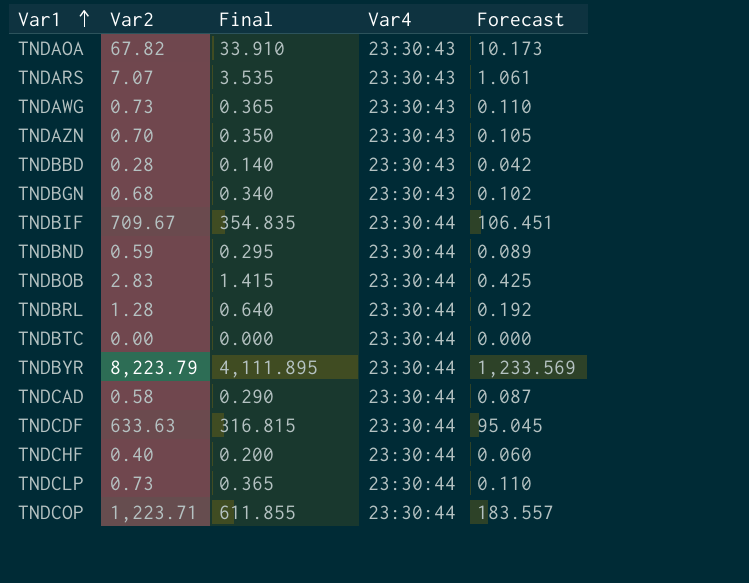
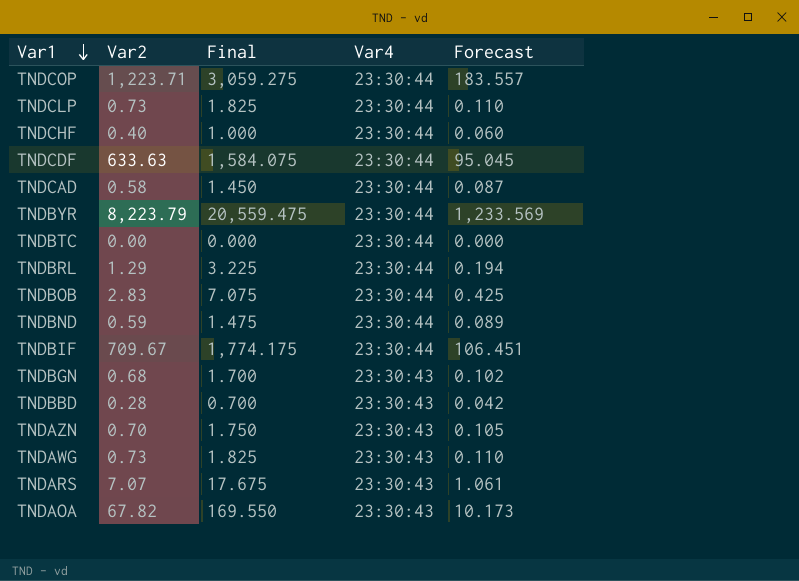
row order: Var1 ascending -> Var1 descending
column Final | formula: [Var2] * 0.5 -> [Var2] * 2.5
TNDBRL | Var2: 1.28 -> 1.29
TNDBRL | Forecast: 0.192 -> 0.194

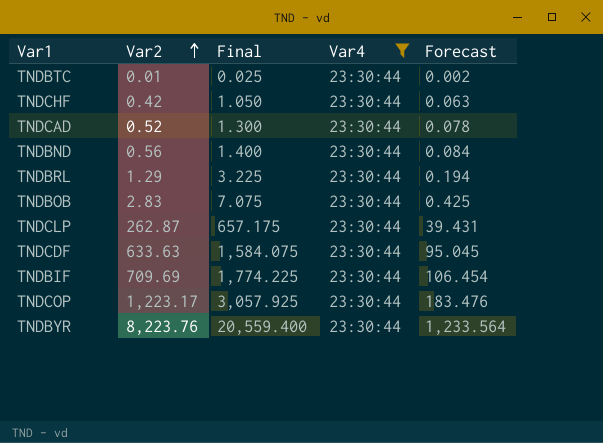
filter: none -> Var4 = 23:30:44
row order: Var1 descending -> Var2 ascending
TNDBTC | Var2: 0.00 -> 0.01
TNDBTC | Final: 0.000 -> 0.025
TNDBTC | Forecast: 0.000 -> 0.002
TNDCHF | Var2: 0.40 -> 0.42
TNDCHF | Final: 1.000 -> 1.050
TNDCHF | Forecast: 0.060 -> 0.063
TNDCAD | Var2: 0.58 -> 0.52
TNDCAD | Final: 1.450 -> 1.300
TNDCAD | Forecast: 0.087 -> 0.078
TNDBND | Var2: 0.59 -> 0.56
TNDBND | Final: 1.475 -> 1.400
TNDBND | Forecast: 0.089 -> 0.084
TNDCLP | Var2: 0.73 -> 262.87
TNDCLP | Final: 1.825 -> 657.175
TNDCLP | Forecast: 0.110 -> 39.431
TNDBIF | Var2: 709.67 -> 709.69
TNDBIF | Final: 1,774.175 -> 1,774.225
TNDBIF | Forecast: 106.451 -> 106.454
TNDCOP | Var2: 1,223.71 -> 1,223.17
TNDCOP | Final: 3,059.275 -> 3,057.925
TNDCOP | Forecast: 183.557 -> 183.476
TNDBYR | Var2: 8,223.79 -> 8,223.76
TNDBYR | Final: 20,559.475 -> 20,559.400
TNDBYR | Forecast: 1,233.569 -> 1,233.564

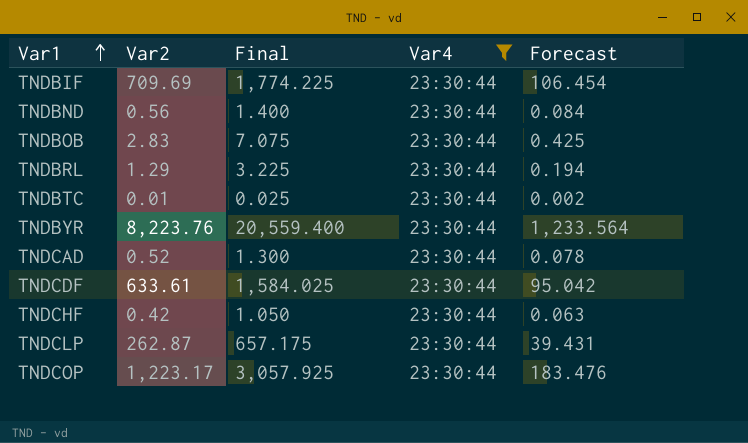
row order: Var2 ascending -> Var1 ascending
TNDCDF | Var2: 633.63 -> 633.61
TNDCDF | Final: 1,584.075 -> 1,584.025
TNDCDF | Forecast: 95.045 -> 95.042

